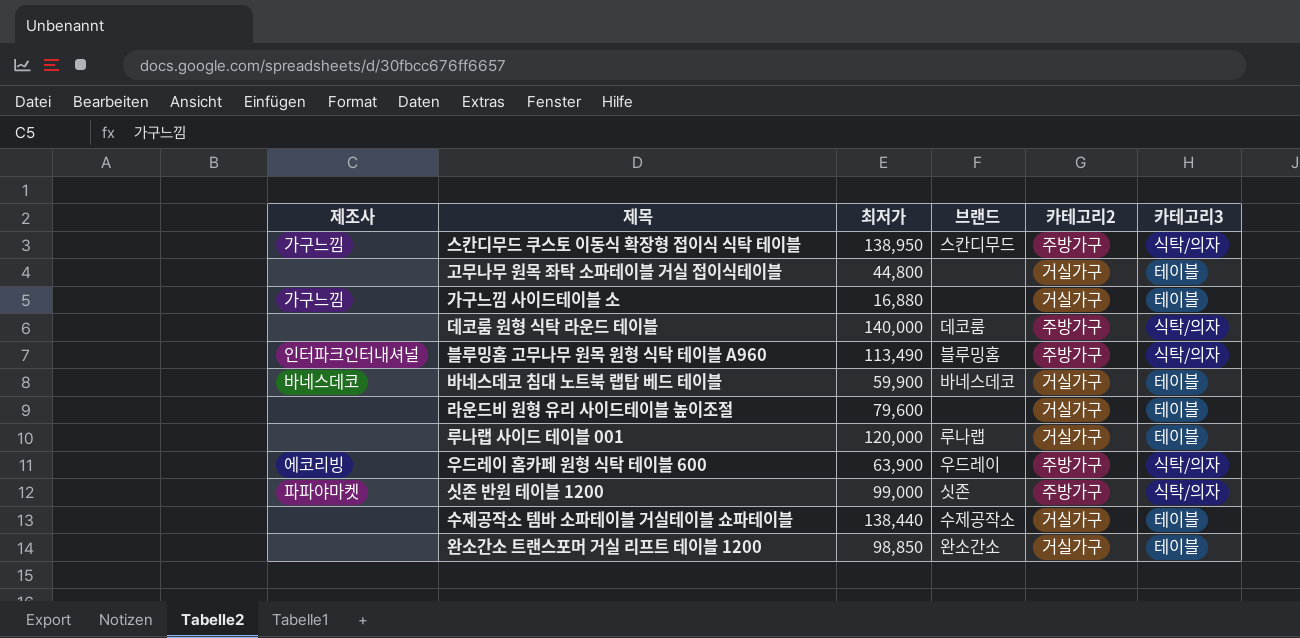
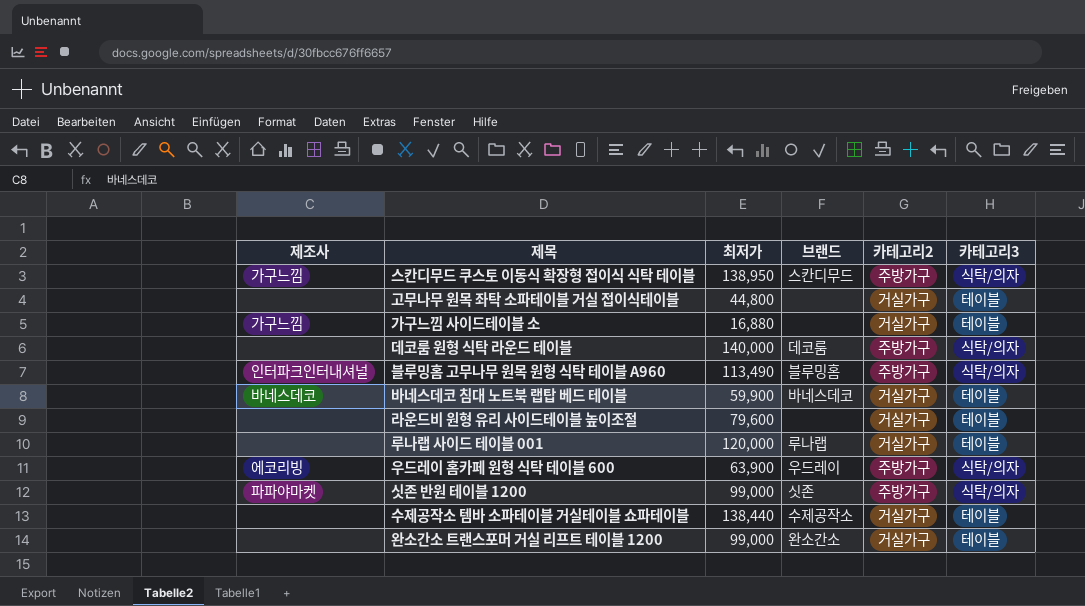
완소간소 트랜스포머 거실 리프트 테이블 1200 | 최저가: 98,850 -> 99,000

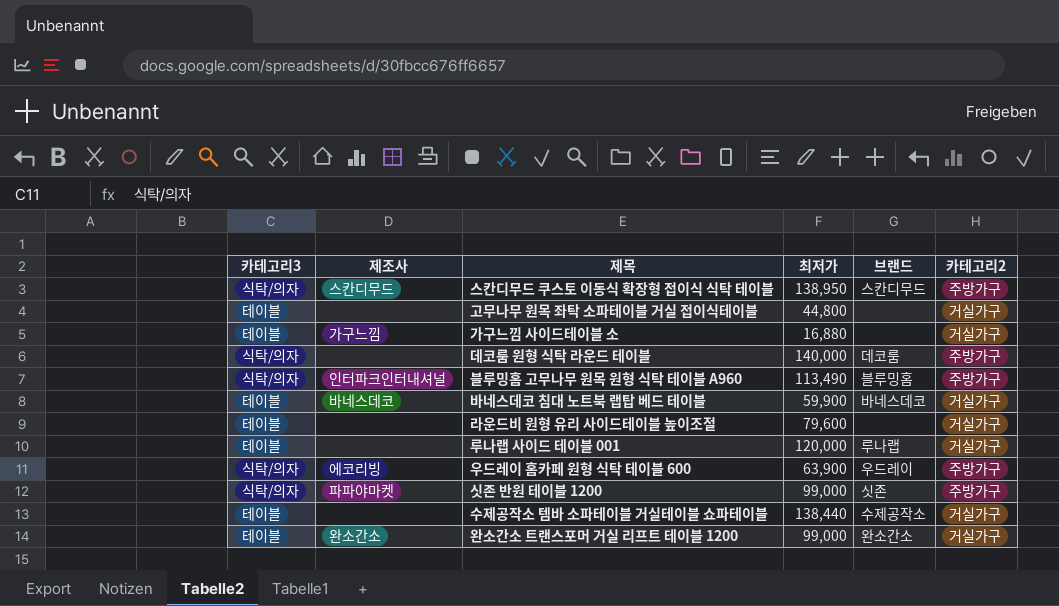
column 카테고리3 | position: 6 -> 1
스칸디무드 쿠스토 이동식 확장형 접이식 식탁 테이블 | 제조사: 가구느낌 -> 스칸디무드
완소간소 트랜스포머 거실 리프트 테이블 1200 | 제조사: none -> 완소간소

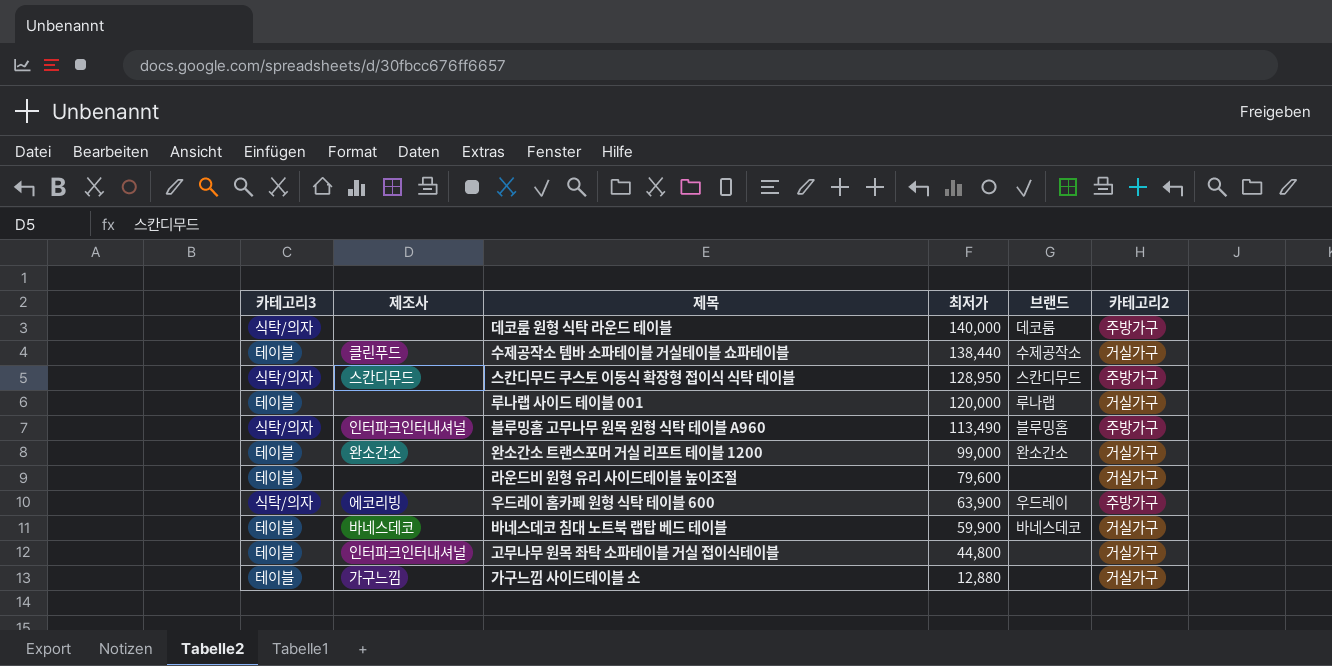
row order: none -> 최저가 descending
row 싯존 반원 테이블 1200: 식탁/의자 | 파파야마켓 | 99,000 | 싯존 | 주방가구 -> none
수제공작소 템바 소파테이블 거실테이블 쇼파테이블 | 제조사: none -> 클린푸드
스칸디무드 쿠스토 이동식 확장형 접이식 식탁 테이블 | 최저가: 138,950 -> 128,950
고무나무 원목 좌탁 소파테이블 거실 접이식테이블 | 제조사: none -> 인터파크인터내셔널
가구느낌 사이드테이블 소 | 최저가: 16,880 -> 12,880

